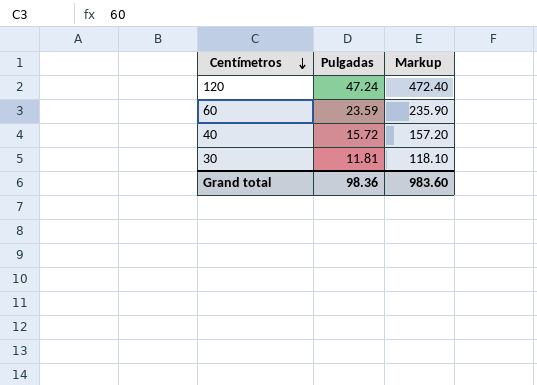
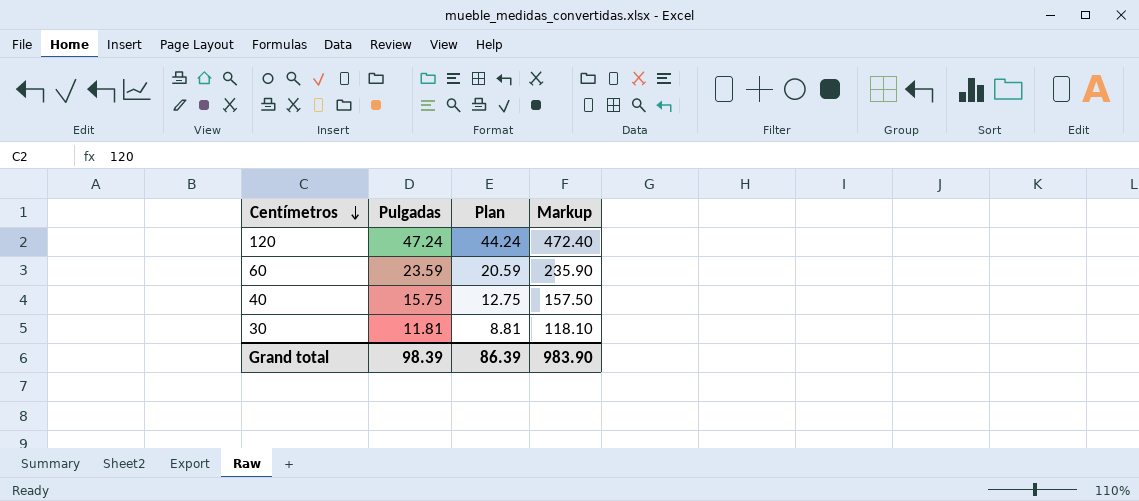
column Plan | formula: none -> [Pulgadas] - 3
40 | Pulgadas: 15.72 -> 15.75
40 | Markup: 157.20 -> 157.50
Grand total | Pulgadas: 98.36 -> 98.39
Grand total | Markup: 983.60 -> 983.90

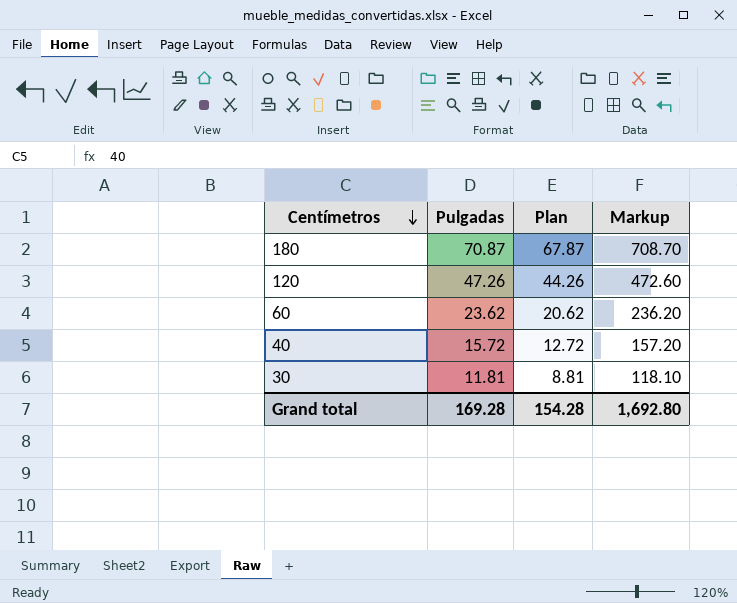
row 180: none -> 70.87 | 67.87 | 708.70
120 | Pulgadas: 47.24 -> 47.26
120 | Plan: 44.24 -> 44.26
120 | Markup: 472.40 -> 472.60
60 | Pulgadas: 23.59 -> 23.62
60 | Plan: 20.59 -> 20.62
60 | Markup: 235.90 -> 236.20
40 | Pulgadas: 15.75 -> 15.72
40 | Plan: 12.75 -> 12.72
40 | Markup: 157.50 -> 157.20
Grand total | Pulgadas: 98.39 -> 169.28
Grand total | Plan: 86.39 -> 154.28
Grand total | Markup: 983.90 -> 1,692.80

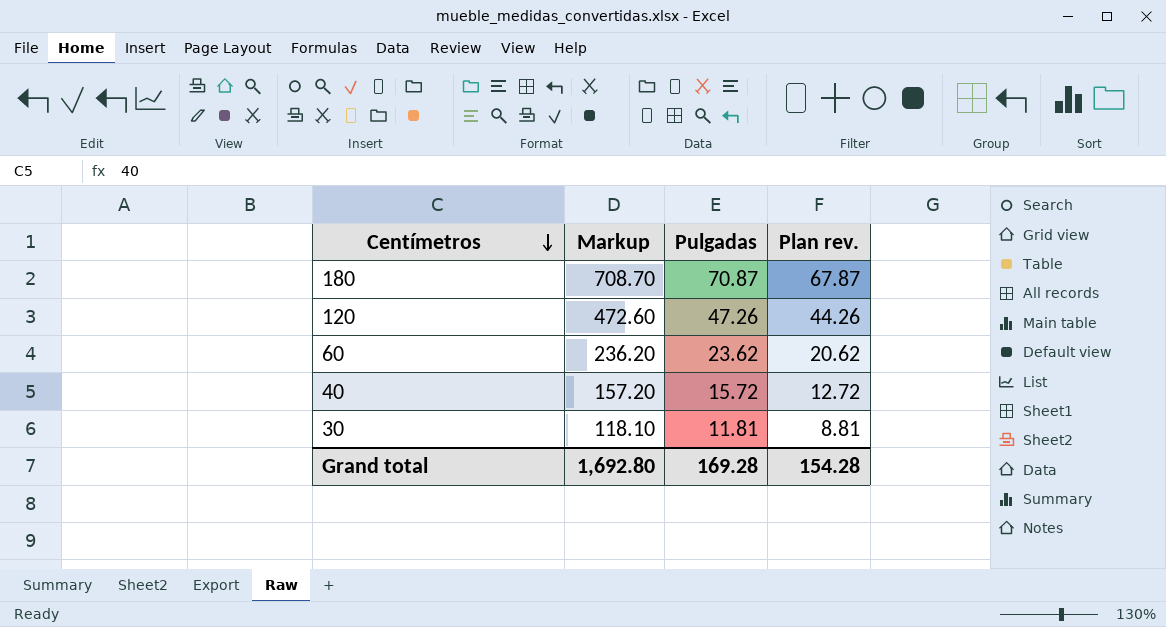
column Markup | position: 4 -> 2
column name: Plan -> Plan rev.

